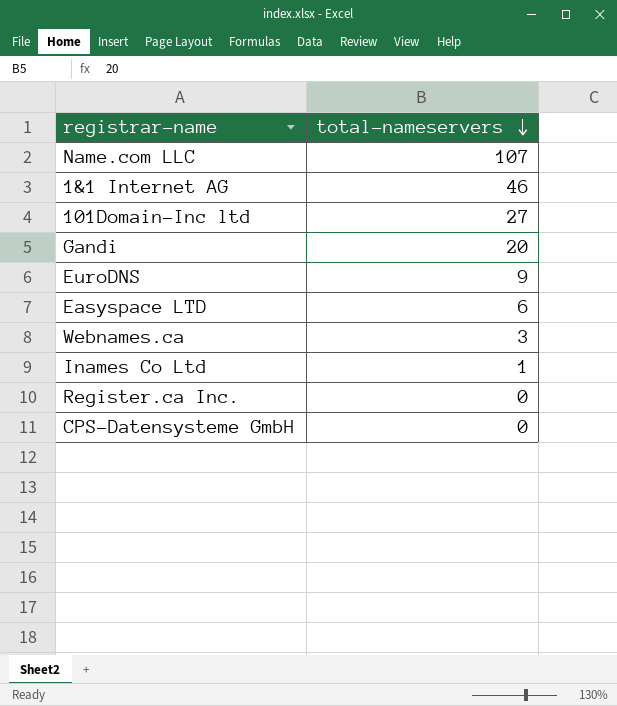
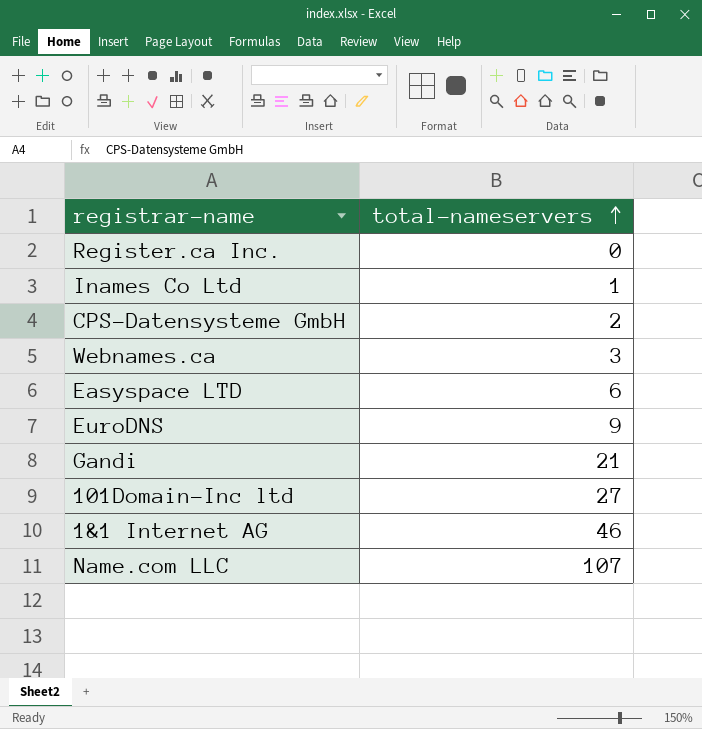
row order: total-nameservers descending -> total-nameservers ascending
CPS-Datensysteme GmbH | total-nameservers: 0 -> 2
Gandi | total-nameservers: 20 -> 21

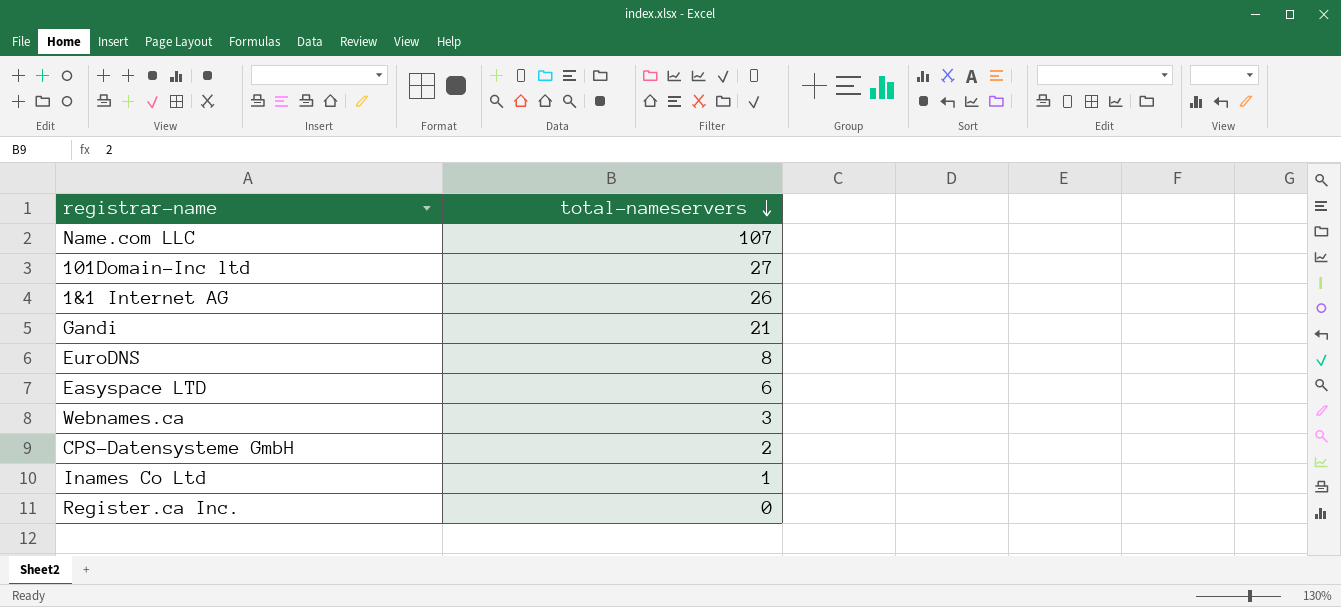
row order: total-nameservers ascending -> total-nameservers descending
1&1 Internet AG | total-nameservers: 46 -> 26
EuroDNS | total-nameservers: 9 -> 8

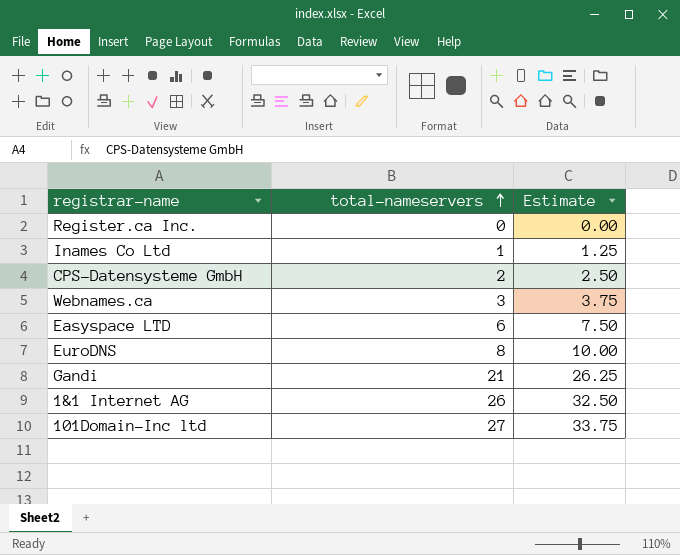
row order: total-nameservers descending -> total-nameservers ascending
column Estimate | formula: none -> [total-nameservers] * 1.25
row Name.com LLC: 107 -> none

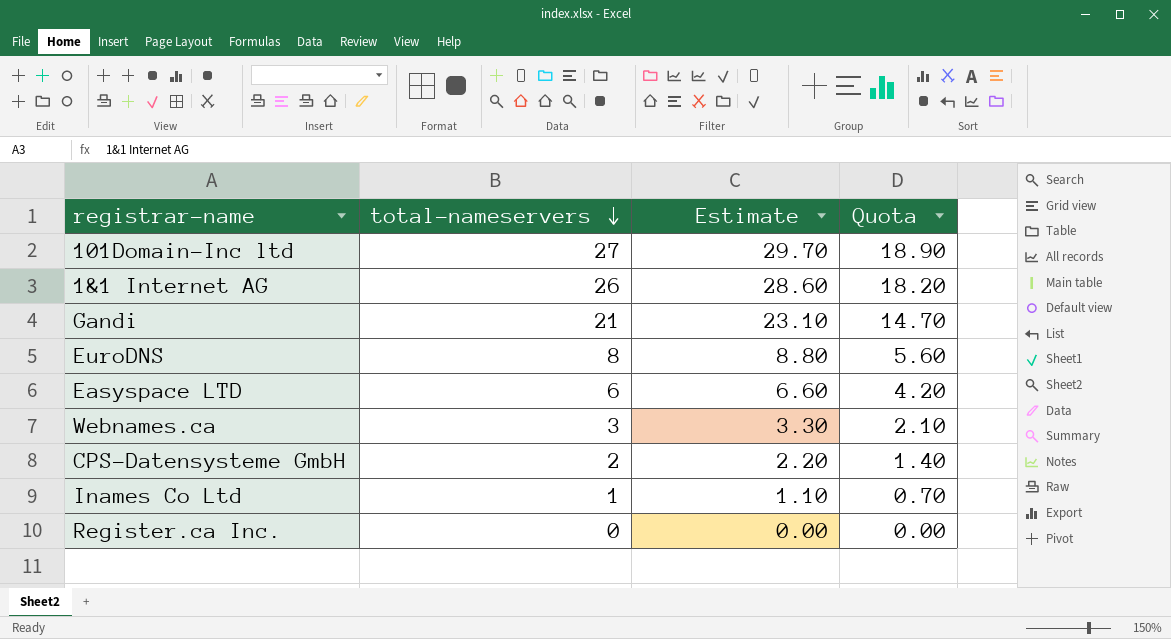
row order: total-nameservers ascending -> total-nameservers descending
column Estimate | formula: [total-nameservers] * 1.25 -> [total-nameservers] * 1.1
column Quota | formula: none -> [total-nameservers] * 0.7

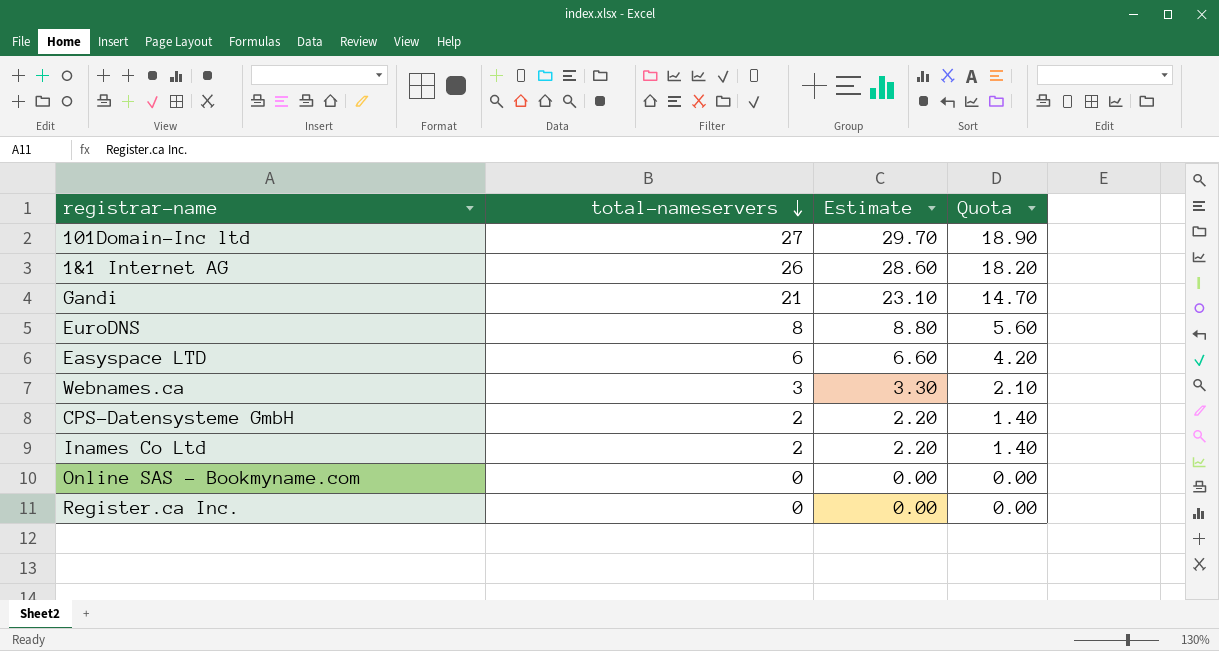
Inames Co Ltd | total-nameservers: 1 -> 2
Inames Co Ltd | Estimate: 1.10 -> 2.20
Inames Co Ltd | Quota: 0.70 -> 1.40
row Online SAS - Bookmyname.com: none -> 0 | 0.00 | 0.00

